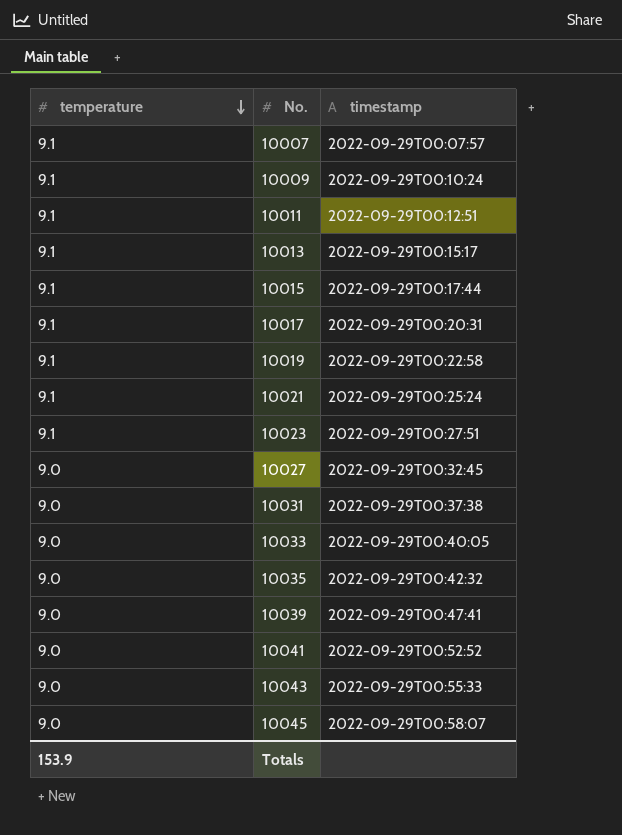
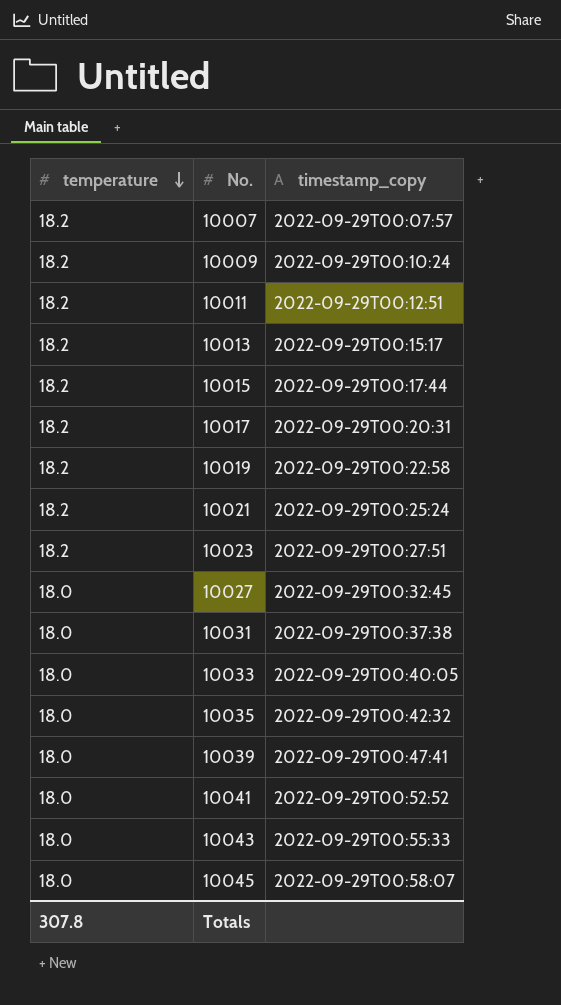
column name: timestamp -> timestamp_copy
10007 | temperature: 9.1 -> 18.2
10009 | temperature: 9.1 -> 18.2
10011 | temperature: 9.1 -> 18.2
10013 | temperature: 9.1 -> 18.2
10015 | temperature: 9.1 -> 18.2
10017 | temperature: 9.1 -> 18.2
10019 | temperature: 9.1 -> 18.2
10021 | temperature: 9.1 -> 18.2
10023 | temperature: 9.1 -> 18.2
10027 | temperature: 9.0 -> 18.0
10031 | temperature: 9.0 -> 18.0
10033 | temperature: 9.0 -> 18.0
10035 | temperature: 9.0 -> 18.0
10039 | temperature: 9.0 -> 18.0
10041 | temperature: 9.0 -> 18.0
10043 | temperature: 9.0 -> 18.0
10045 | temperature: 9.0 -> 18.0
Totals | temperature: 153.9 -> 307.8

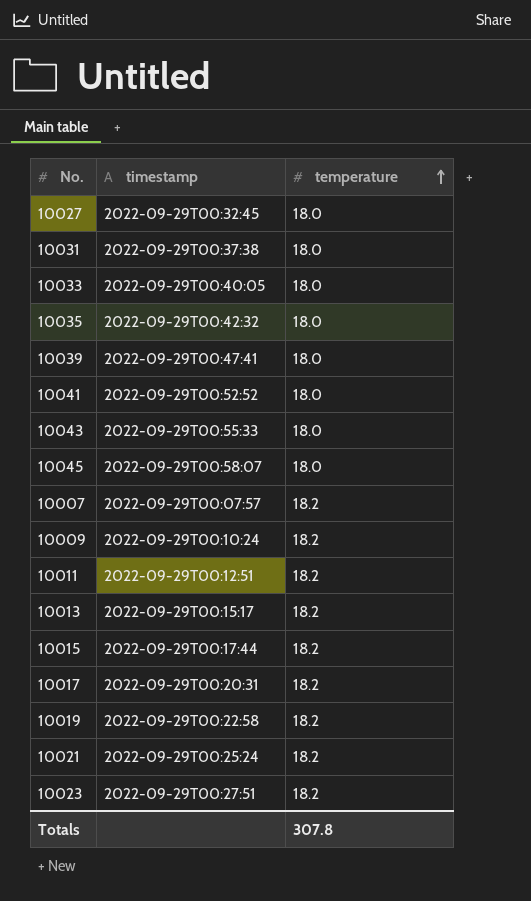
row order: temperature descending -> temperature ascending
column name: timestamp_copy -> timestamp
column temperature | position: 1 -> 3

